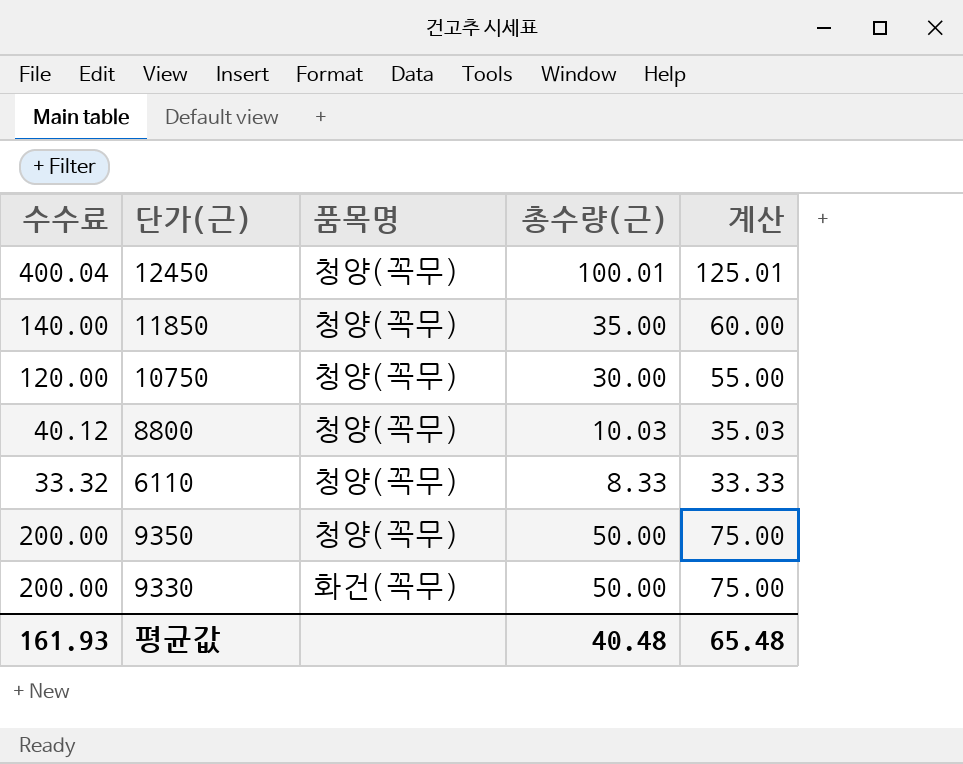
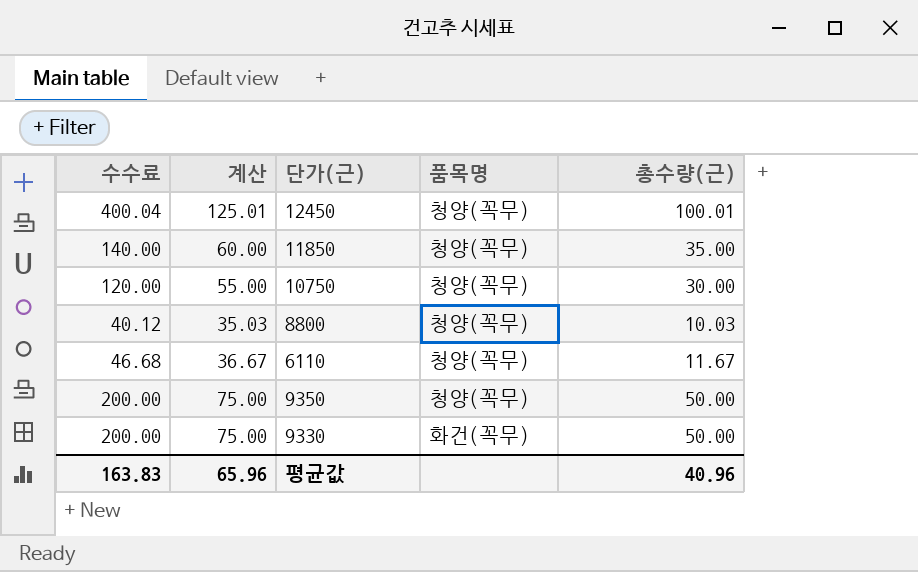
column 계산 | position: 5 -> 2
6110 | 수수료: 33.32 -> 46.68
6110 | 계산: 33.33 -> 36.67
6110 | 총수량(근): 8.33 -> 11.67
평균값 | 수수료: 161.93 -> 163.83
평균값 | 계산: 65.48 -> 65.96
평균값 | 총수량(근): 40.48 -> 40.96

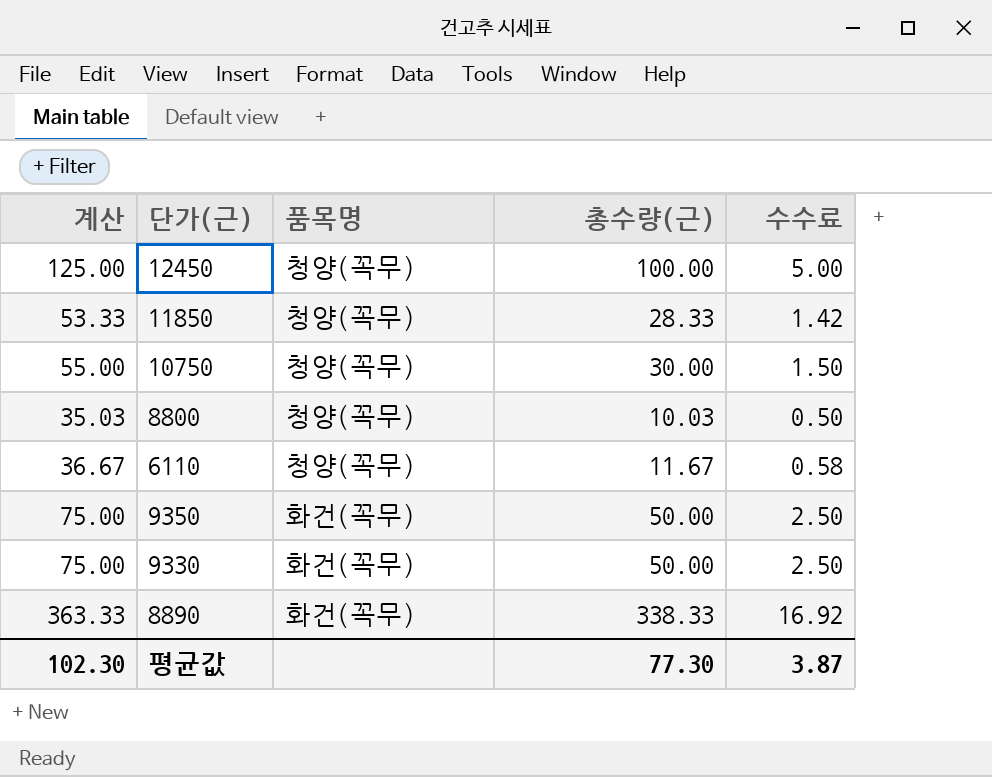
column 수수료 | formula: [총수량(근)] * 4 -> [총수량(근)] * 0.05
column 수수료 | position: 1 -> 5
12450 | 계산: 125.01 -> 125.00
12450 | 총수량(근): 100.01 -> 100.00
11850 | 계산: 60.00 -> 53.33
11850 | 총수량(근): 35.00 -> 28.33
9350 | 품목명: 청양(꼭무) -> 화건(꼭무)
row 8890: none -> 363.33 | 화건(꼭무) | 338.33 | 16.92
평균값 | 계산: 65.96 -> 102.30
평균값 | 총수량(근): 40.96 -> 77.30
평균값 | 수수료: 163.83 -> 3.87

